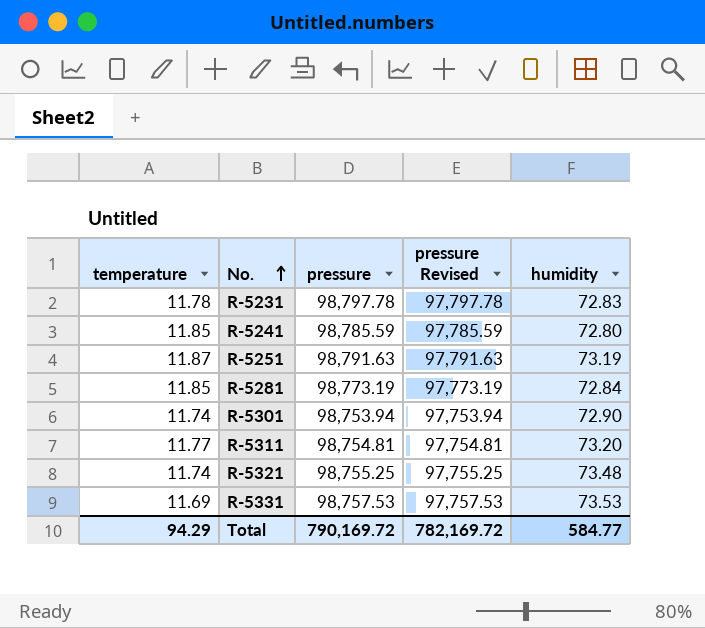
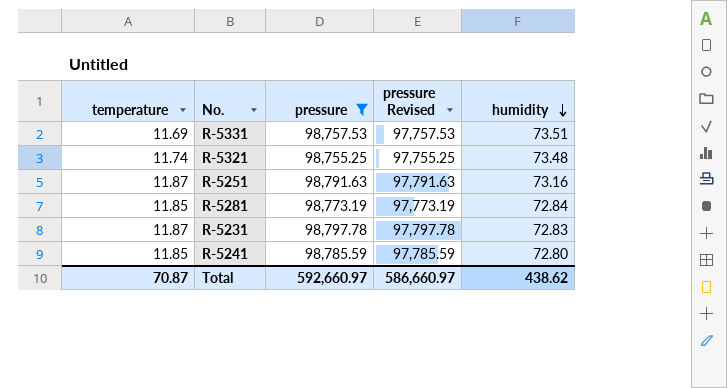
filter: none -> pressure >= 98,755.25
row order: No. ascending -> humidity descending
R-5331 | humidity: 73.53 -> 73.51
R-5251 | humidity: 73.19 -> 73.16
R-5231 | temperature: 11.78 -> 11.87
Total | temperature: 94.29 -> 70.87
Total | pressure: 790,169.72 -> 592,660.97
Total | pressure Revised: 782,169.72 -> 586,660.97
Total | humidity: 584.77 -> 438.62

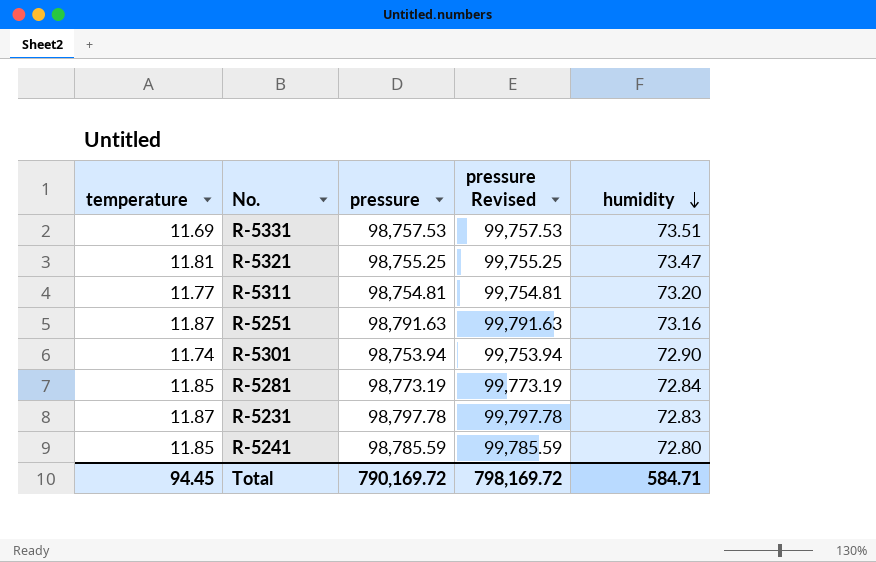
filter: pressure >= 98,755.25 -> none
column pressure Revised | formula: [pressure] - 1000 -> [pressure] + 1000
R-5321 | temperature: 11.74 -> 11.81
R-5321 | humidity: 73.48 -> 73.47
Total | temperature: 70.87 -> 94.45
Total | pressure: 592,660.97 -> 790,169.72
Total | pressure Revised: 586,660.97 -> 798,169.72
Total | humidity: 438.62 -> 584.71

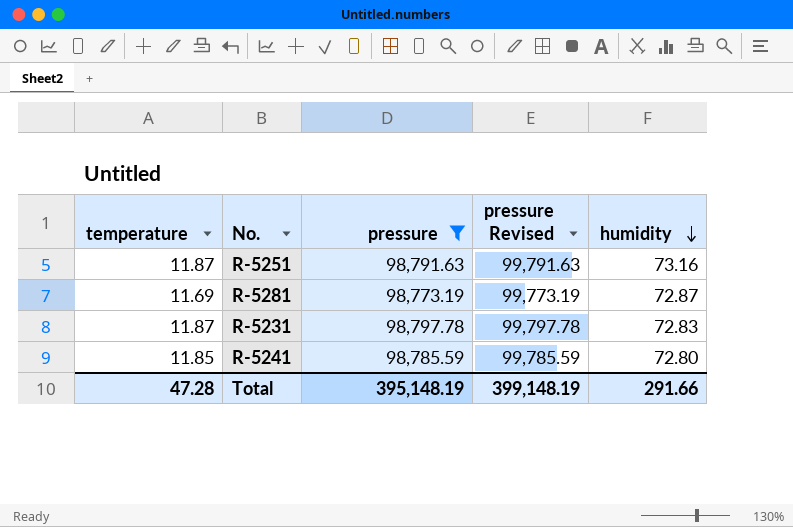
filter: none -> pressure >= 98,773.19
R-5281 | temperature: 11.85 -> 11.69
R-5281 | humidity: 72.84 -> 72.87
Total | temperature: 94.45 -> 47.28
Total | pressure: 790,169.72 -> 395,148.19
Total | pressure Revised: 798,169.72 -> 399,148.19
Total | humidity: 584.71 -> 291.66

